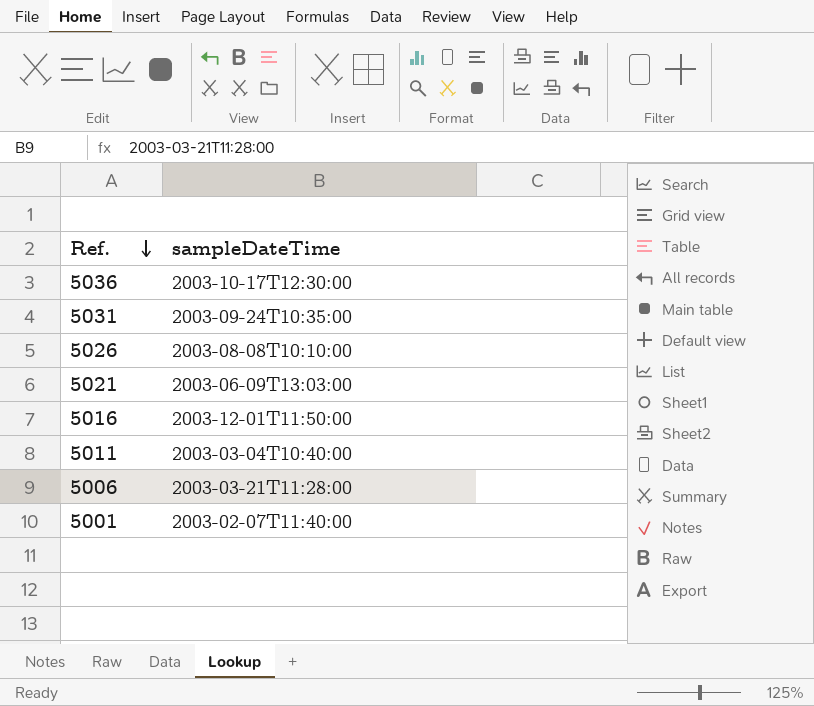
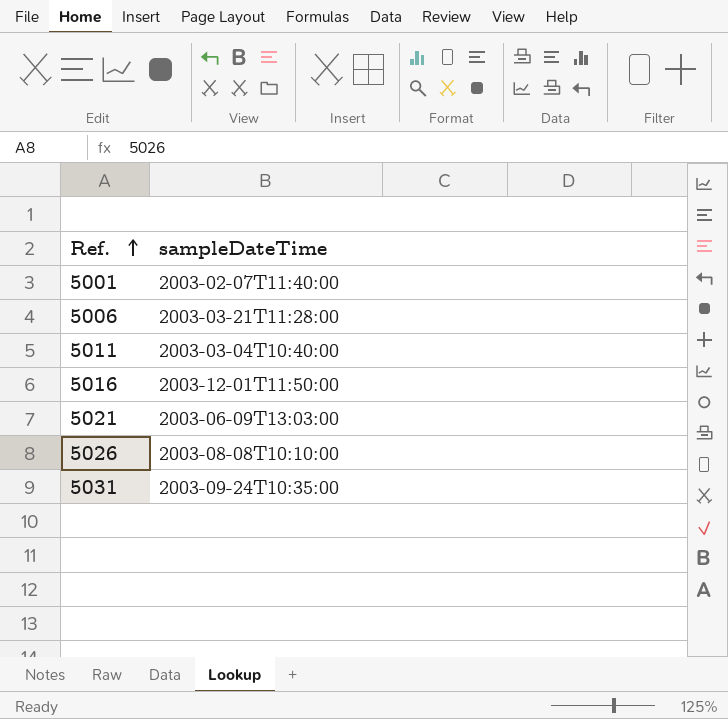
row order: Ref. descending -> Ref. ascending
row 5036: 2003-10-17T12:30:00 -> none

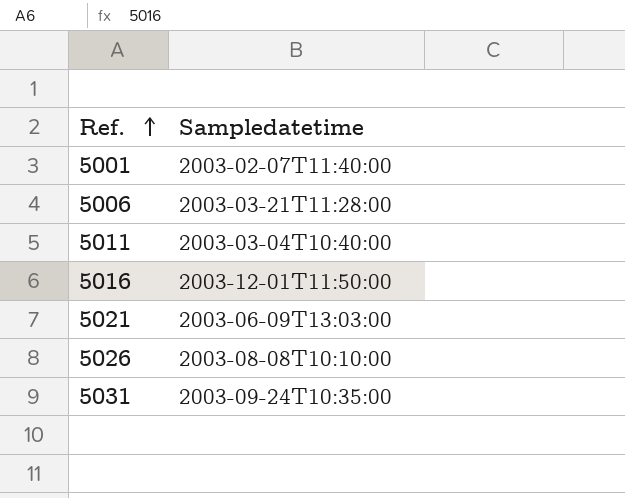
column name: sampleDateTime -> Sampledatetime

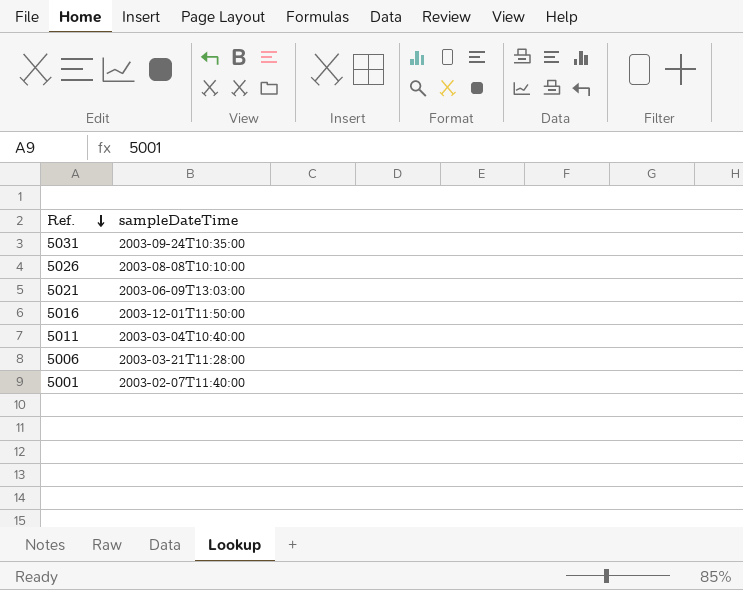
row order: Ref. ascending -> Ref. descending
column name: Sampledatetime -> sampleDateTime

